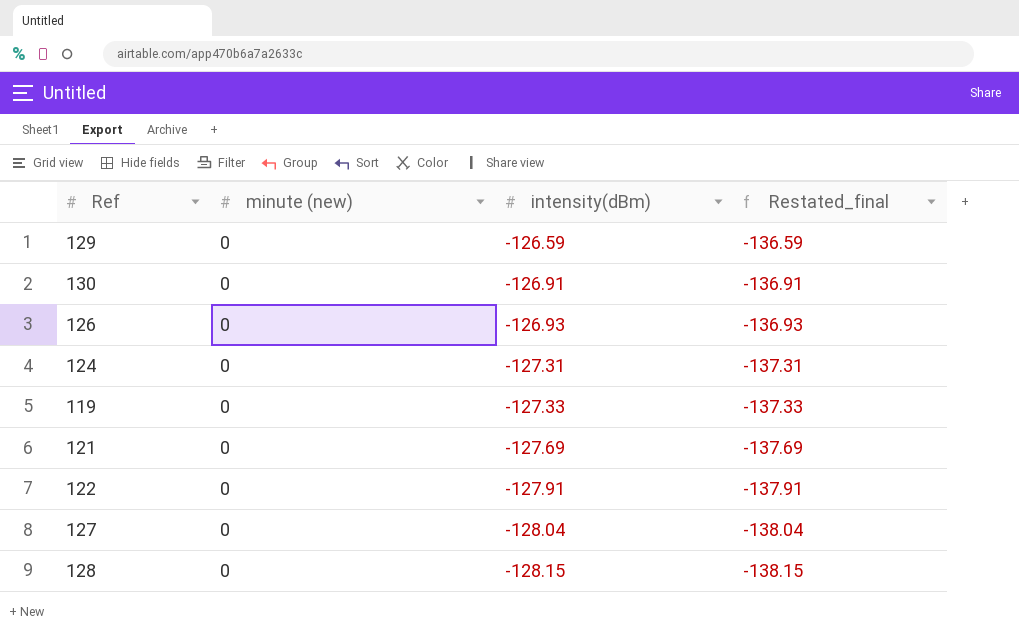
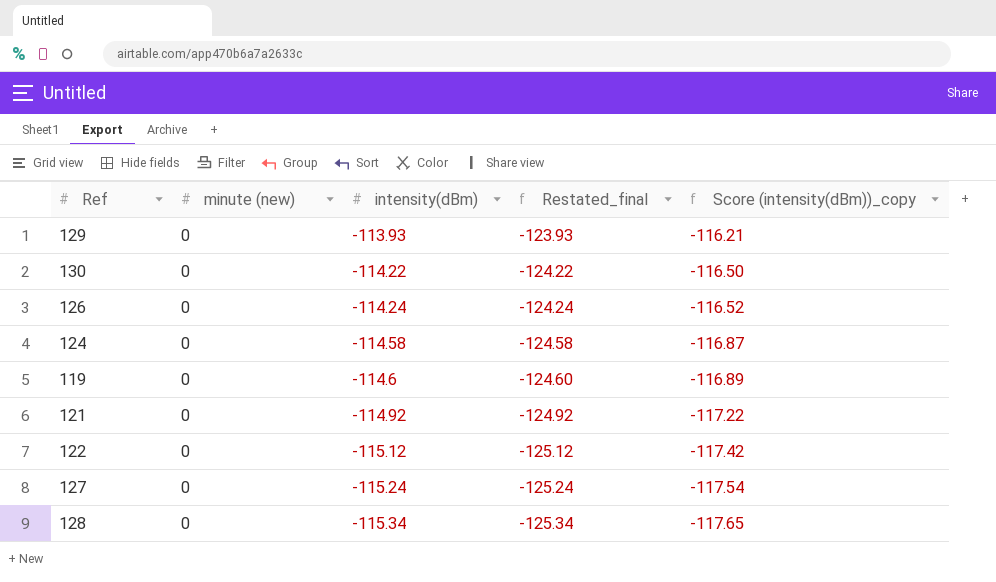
column Score (intensity(dBm))_copy | formula: none -> [intensity(dBm)] * 1.02
129 | intensity(dBm): -126.59 -> -113.93
129 | Restated_final: -136.59 -> -123.93
130 | intensity(dBm): -126.91 -> -114.22
130 | Restated_final: -136.91 -> -124.22
126 | intensity(dBm): -126.93 -> -114.24
126 | Restated_final: -136.93 -> -124.24
124 | intensity(dBm): -127.31 -> -114.58
124 | Restated_final: -137.31 -> -124.58
119 | intensity(dBm): -127.33 -> -114.6
119 | Restated_final: -137.33 -> -124.60
121 | intensity(dBm): -127.69 -> -114.92
121 | Restated_final: -137.69 -> -124.92
122 | intensity(dBm): -127.91 -> -115.12
122 | Restated_final: -137.91 -> -125.12
127 | intensity(dBm): -128.04 -> -115.24
127 | Restated_final: -138.04 -> -125.24
128 | intensity(dBm): -128.15 -> -115.34
128 | Restated_final: -138.15 -> -125.34

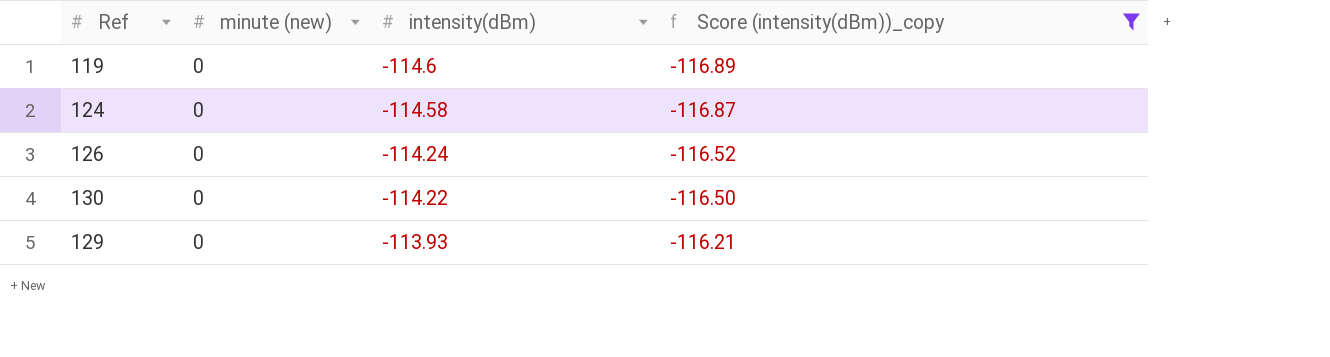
filter: none -> Score (intensity(dBm))_copy >= -116.89
row order: intensity(dBm) descending -> intensity(dBm) ascending
column Restated_final | formula: [intensity(dBm)] - 10 -> none

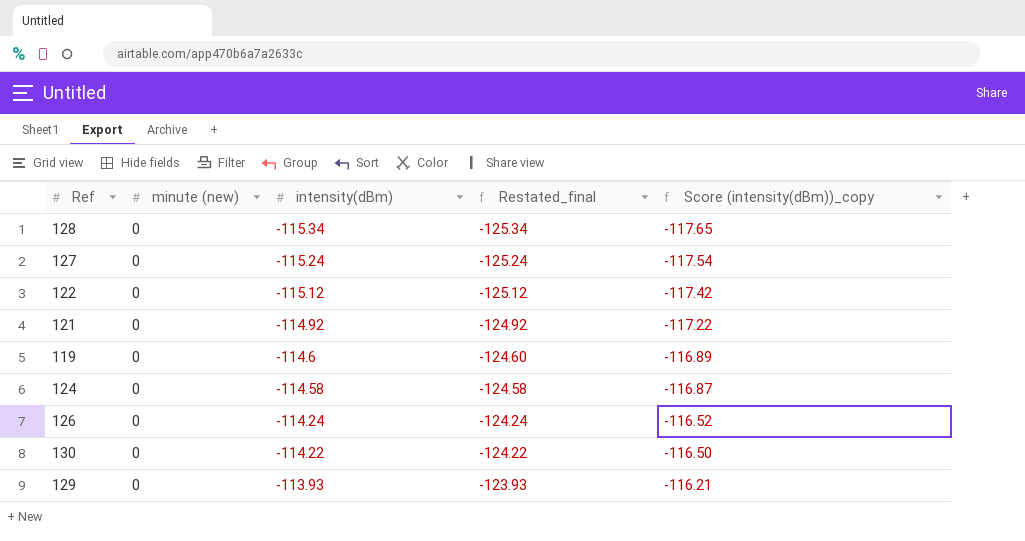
filter: Score (intensity(dBm))_copy >= -116.89 -> none
column Restated_final | formula: none -> [intensity(dBm)] - 10

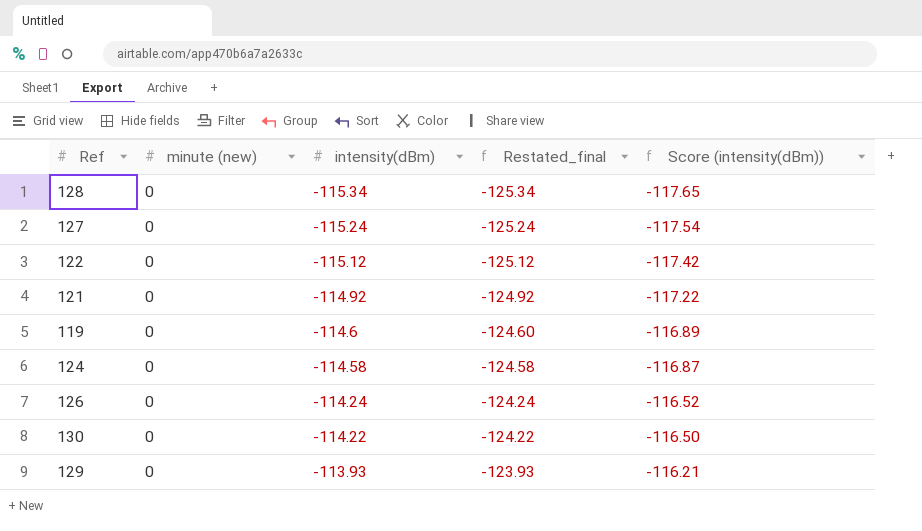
column name: Score (intensity(dBm))_copy -> Score (intensity(dBm))

